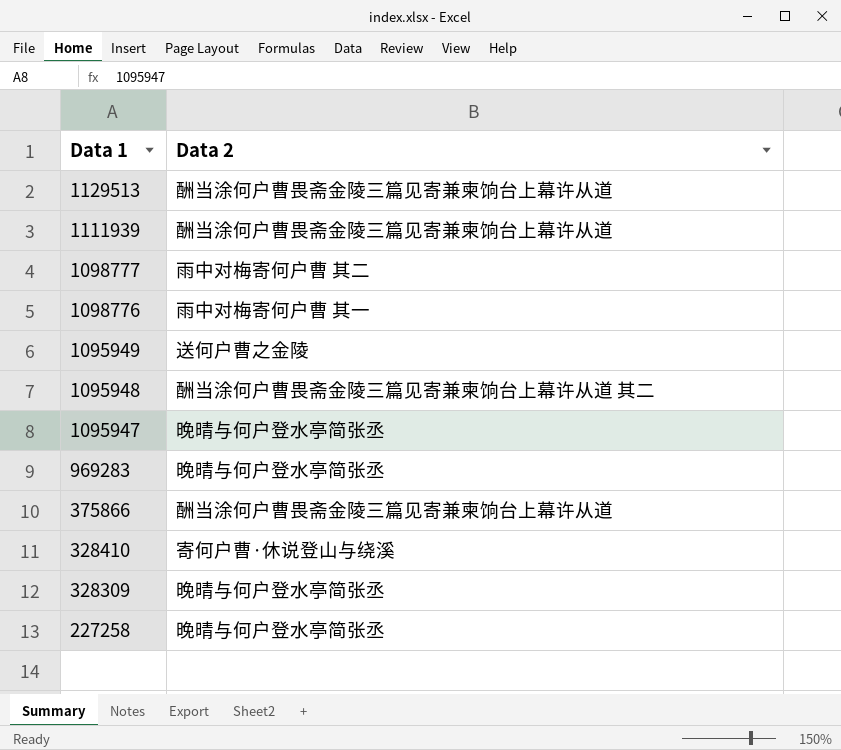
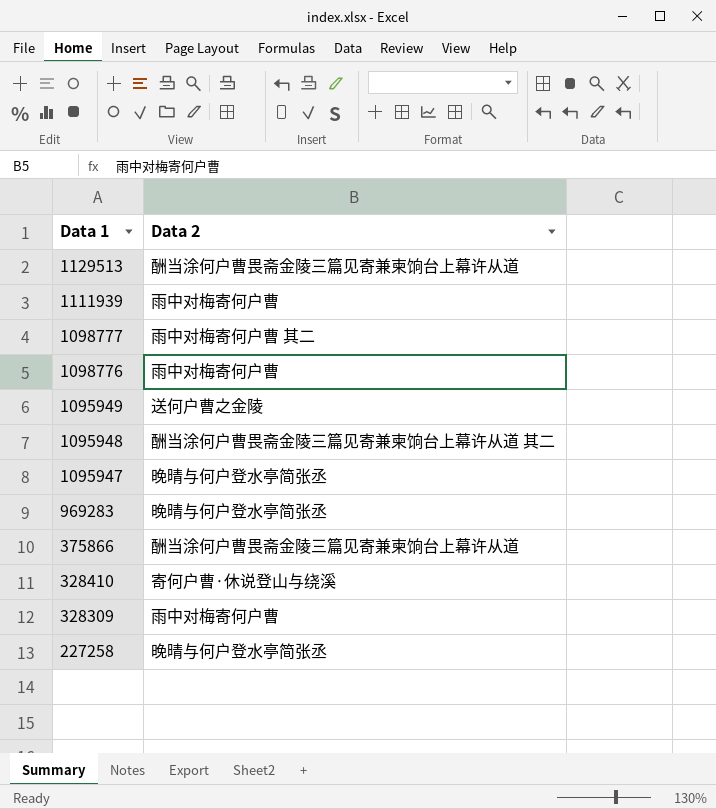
1111939 | Data 2: 酬当涂何户曹畏斋金陵三篇见寄兼柬饷台上幕许从道 -> 雨中对梅寄何户曹
1098776 | Data 2: 雨中对梅寄何户曹 其一 -> 雨中对梅寄何户曹
328309 | Data 2: 晚晴与何户登水亭简张丞 -> 雨中对梅寄何户曹

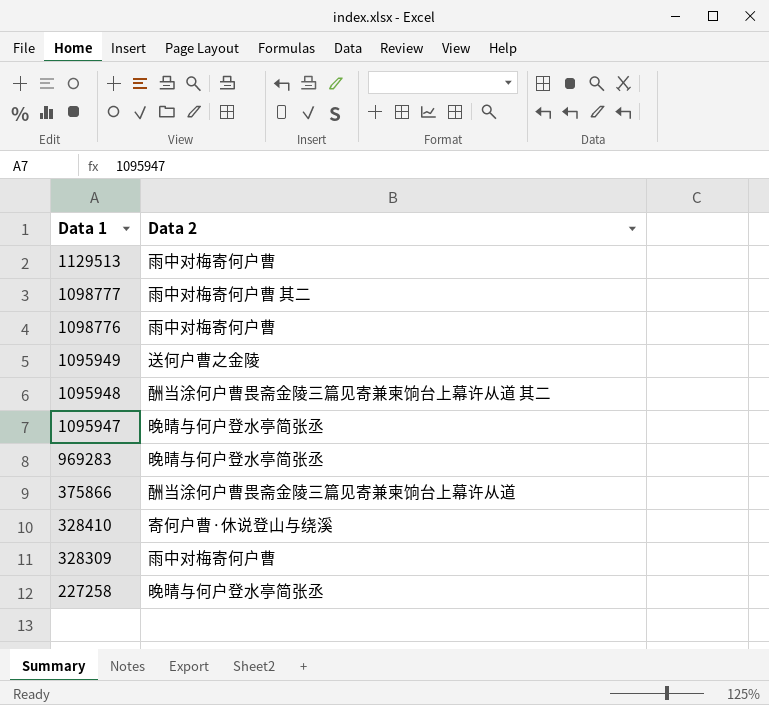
row 1111939: 雨中对梅寄何户曹 -> none
1129513 | Data 2: 酬当涂何户曹畏斋金陵三篇见寄兼柬饷台上幕许从道 -> 雨中对梅寄何户曹

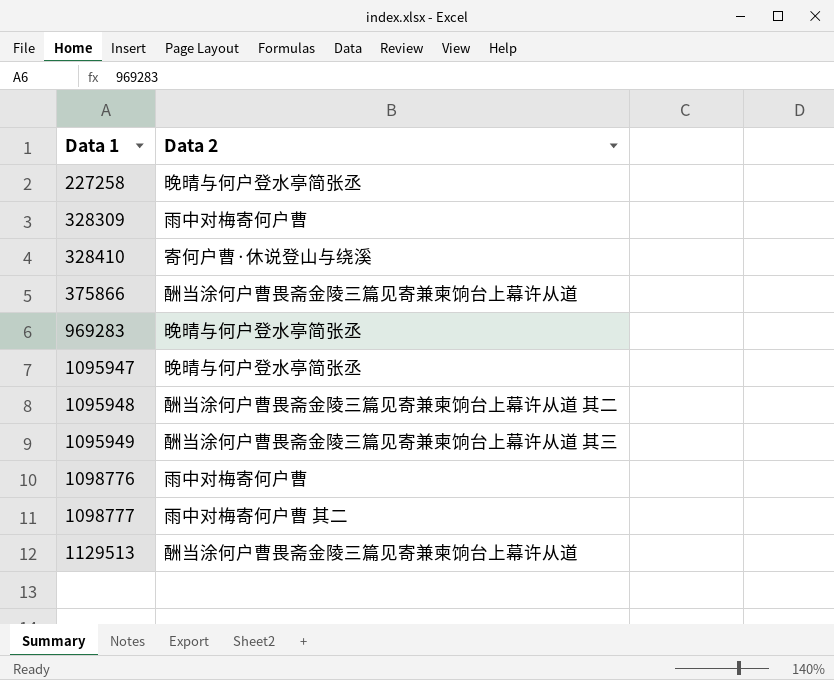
row order: Data 1 descending -> Data 1 ascending
1095949 | Data 2: 送何户曹之金陵 -> 酬当涂何户曹畏斋金陵三篇见寄兼柬饷台上幕许从道 其三
1129513 | Data 2: 雨中对梅寄何户曹 -> 酬当涂何户曹畏斋金陵三篇见寄兼柬饷台上幕许从道

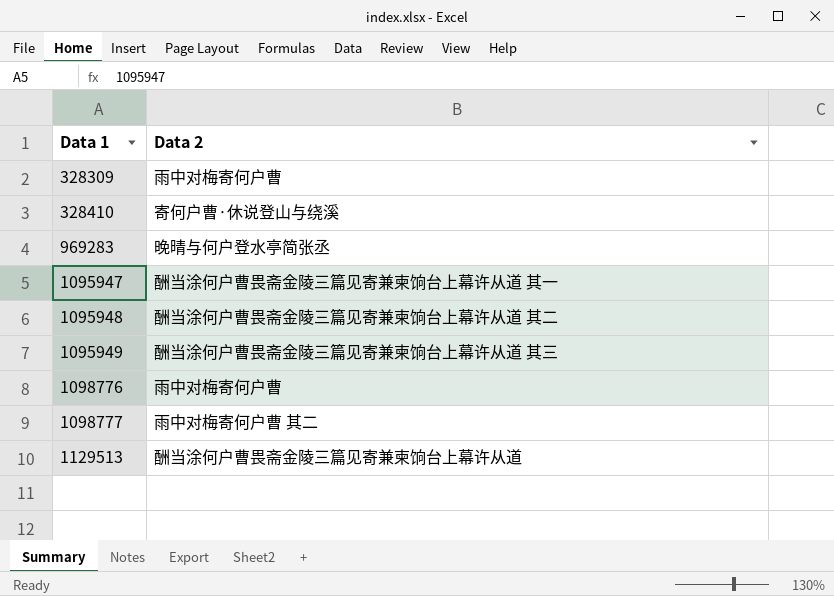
row 227258: 晚晴与何户登水亭简张丞 -> none
row 375866: 酬当涂何户曹畏斋金陵三篇见寄兼柬饷台上幕许从道 -> none
1095947 | Data 2: 晚晴与何户登水亭简张丞 -> 酬当涂何户曹畏斋金陵三篇见寄兼柬饷台上幕许从道 其一

